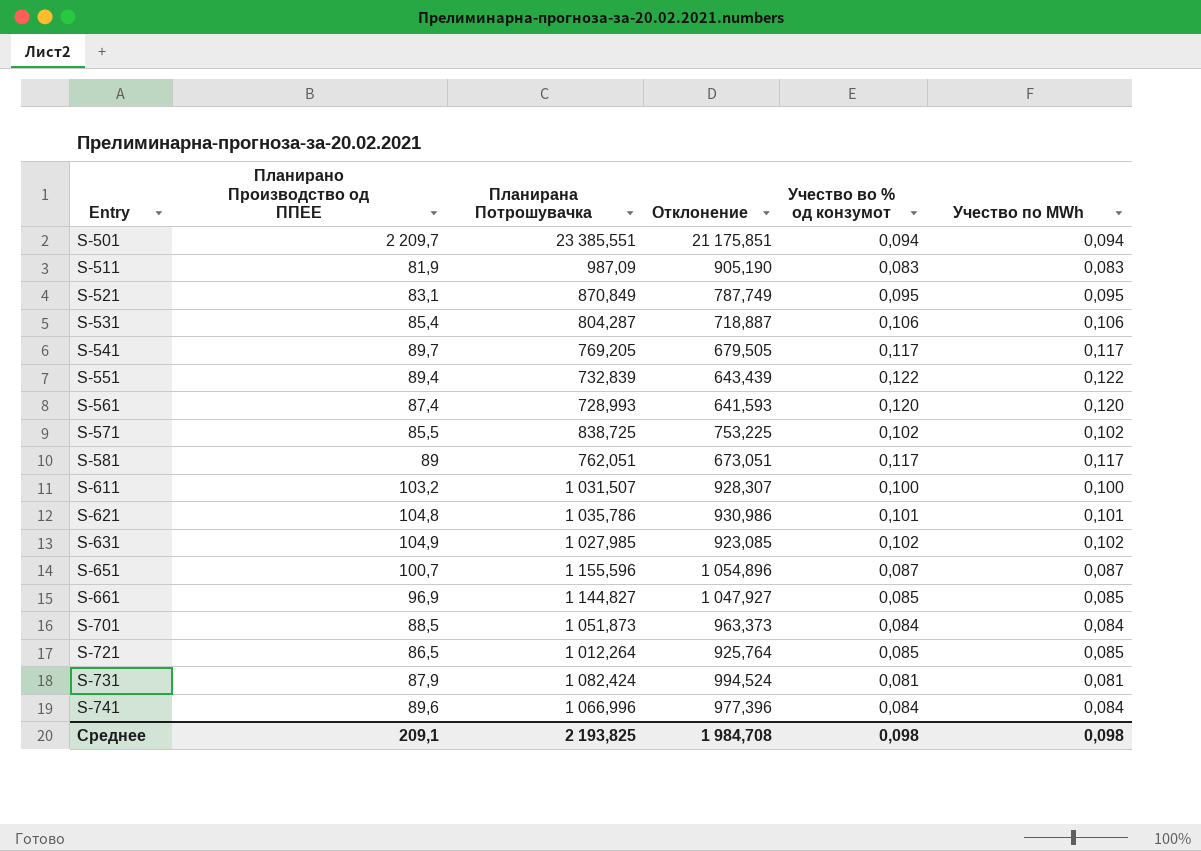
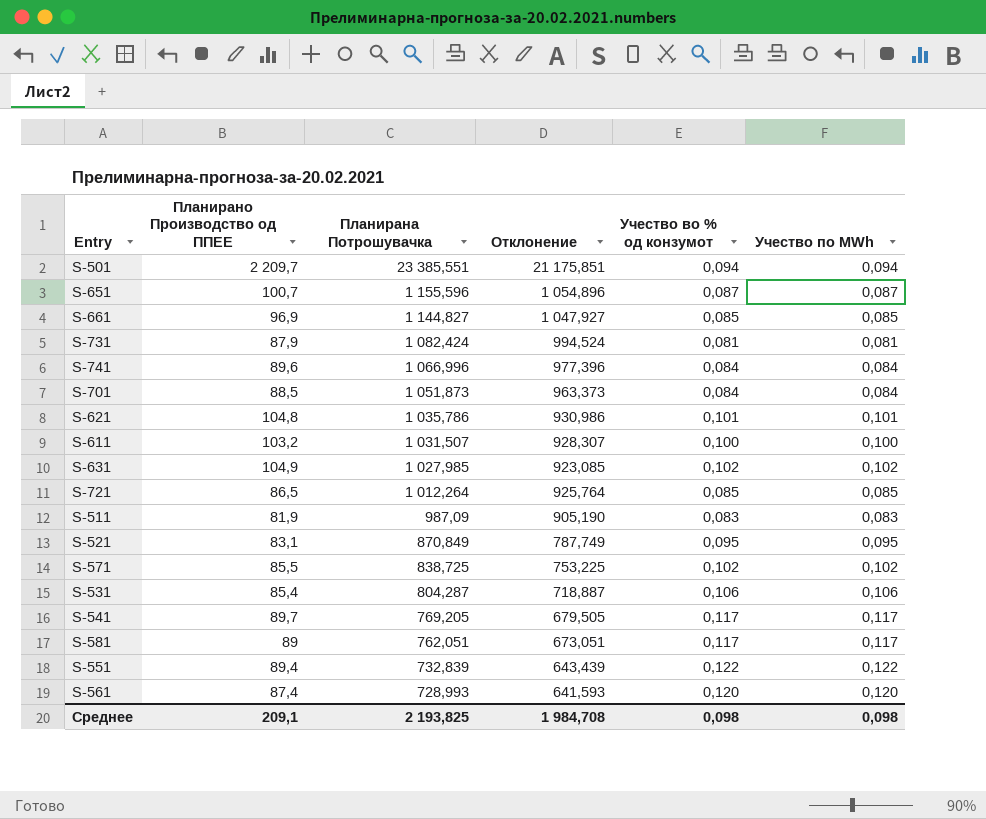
row order: Entry ascending -> Планирана Потрошувачка descending

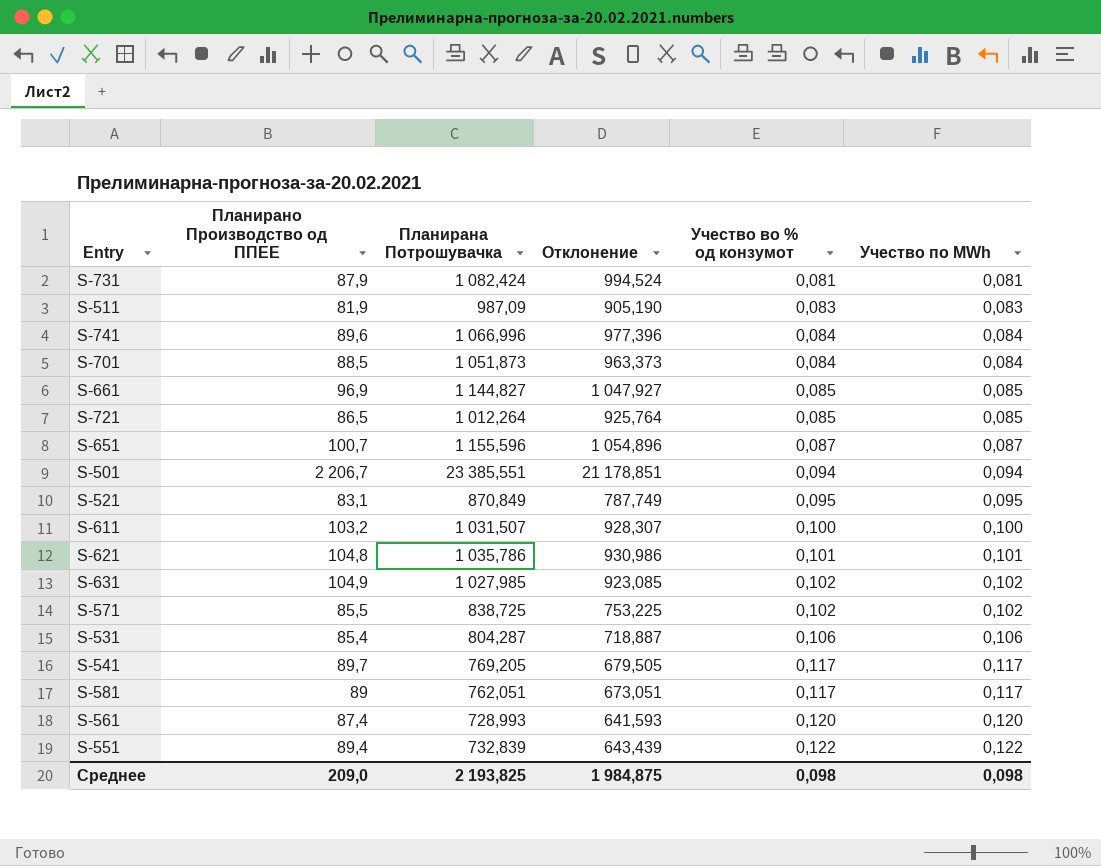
row order: Планирана Потрошувачка descending -> Учество во % од конзумот ascending
S-501 | Планирано Производство од ППЕЕ: 2 209,7 -> 2 206,7
S-501 | Отклонение: 21 175,851 -> 21 178,851
Среднее | Планирано Производство од ППЕЕ: 209,1 -> 209,0
Среднее | Отклонение: 1 984,708 -> 1 984,875

